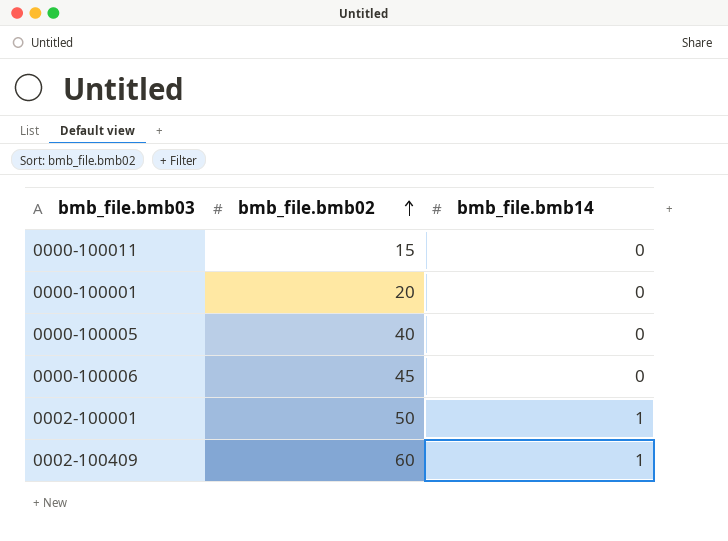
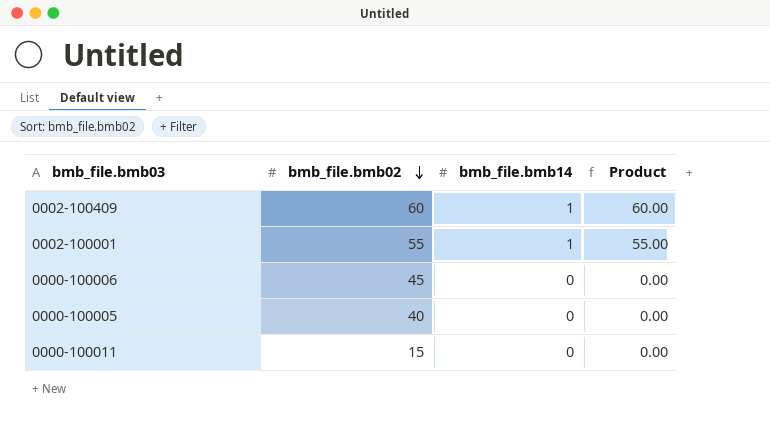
row order: bmb_file.bmb02 ascending -> bmb_file.bmb02 descending
column Product | formula: none -> [bmb_file.bmb02] * [bmb_file.bmb14]
row 0000-100001: 20 | 0 -> none
0002-100001 | bmb_file.bmb02: 50 -> 55

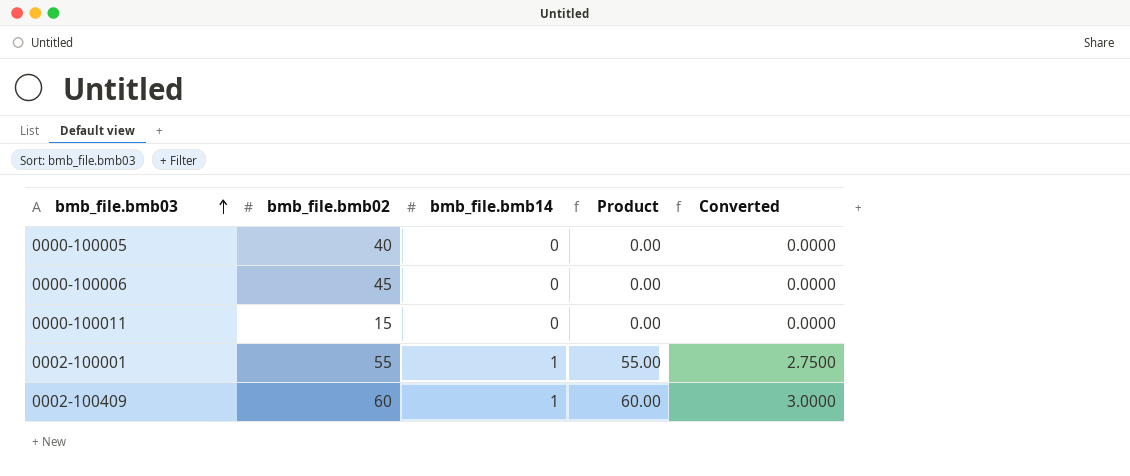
row order: bmb_file.bmb02 descending -> bmb_file.bmb03 ascending
column Converted | formula: none -> [Product] * 0.05

